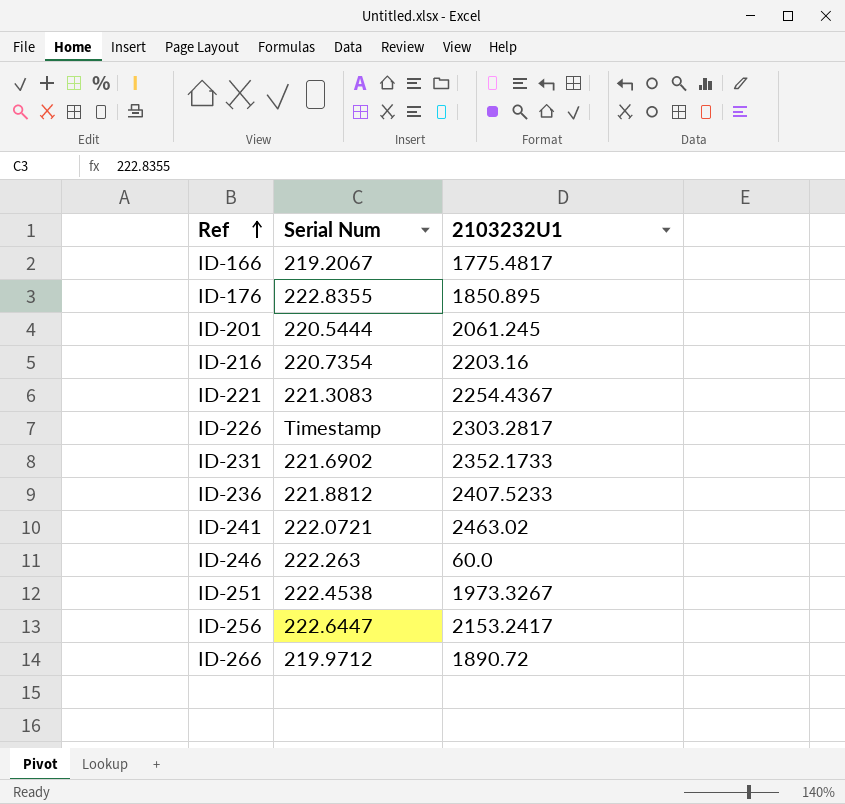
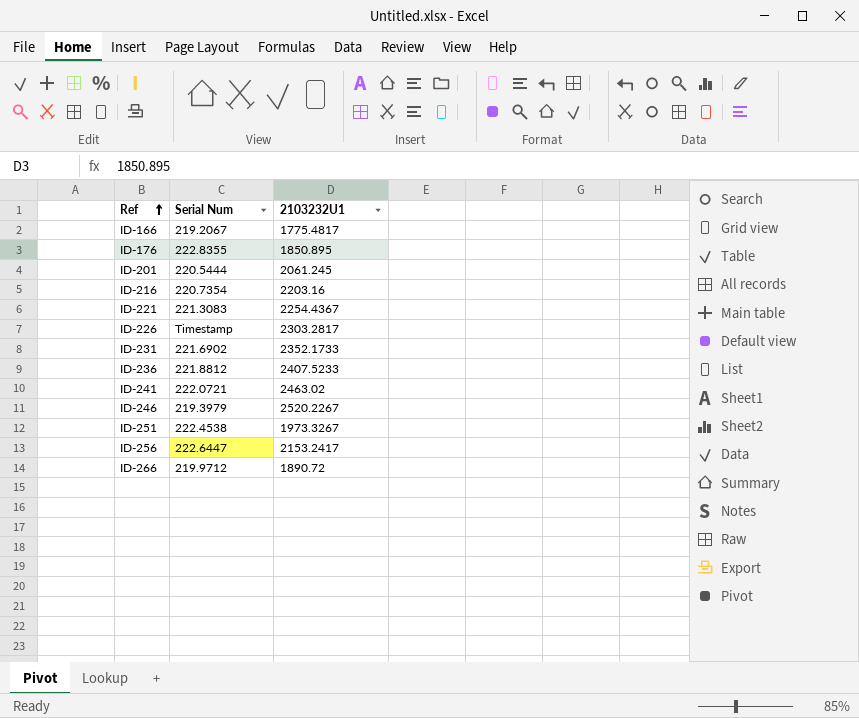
ID-246 | Serial Num: 222.263 -> 219.3979
ID-246 | 2103232U1: 60.0 -> 2520.2267

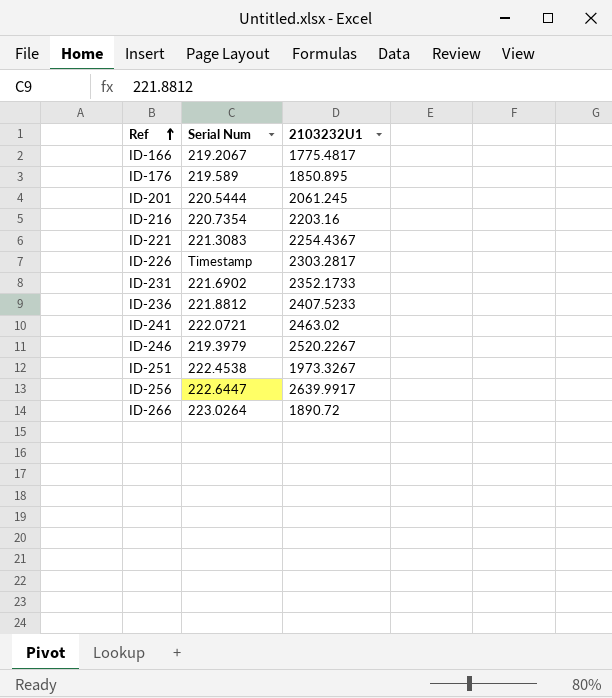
ID-176 | Serial Num: 222.8355 -> 219.589
ID-256 | 2103232U1: 2153.2417 -> 2639.9917
ID-266 | Serial Num: 219.9712 -> 223.0264

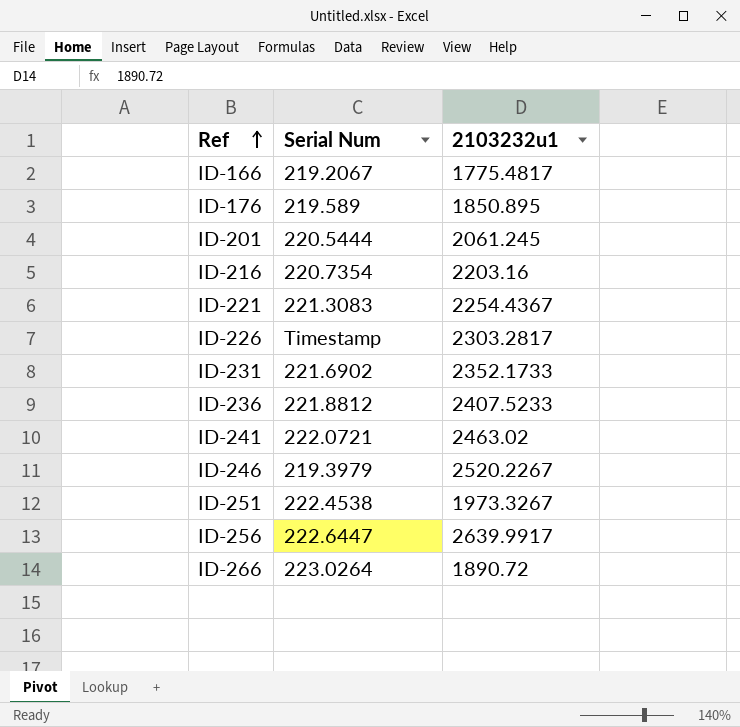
column name: 2103232U1 -> 2103232u1

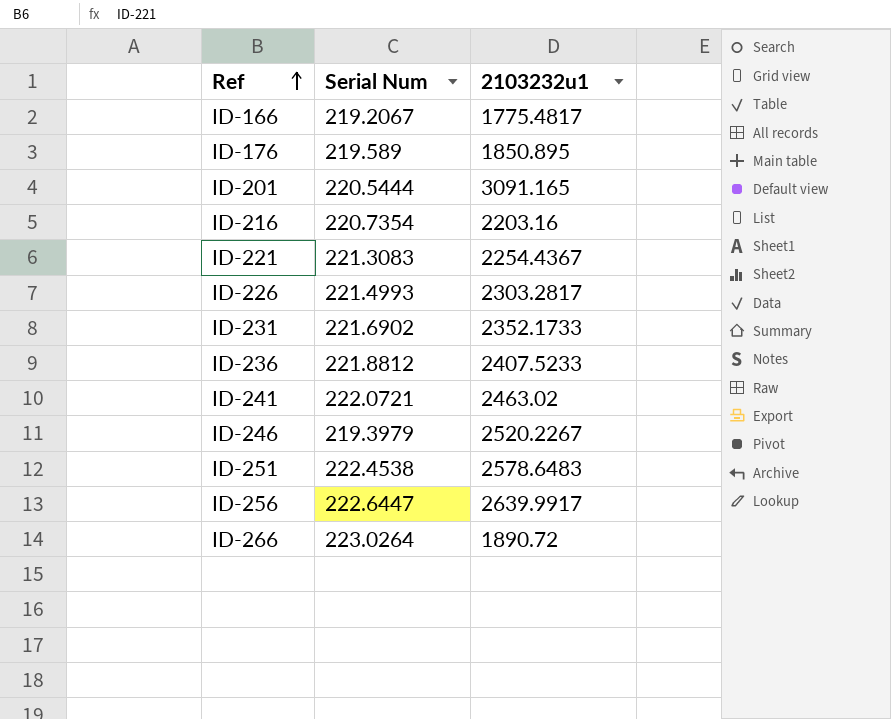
ID-201 | 2103232u1: 2061.245 -> 3091.165
ID-226 | Serial Num: Timestamp -> 221.4993
ID-251 | 2103232u1: 1973.3267 -> 2578.6483

